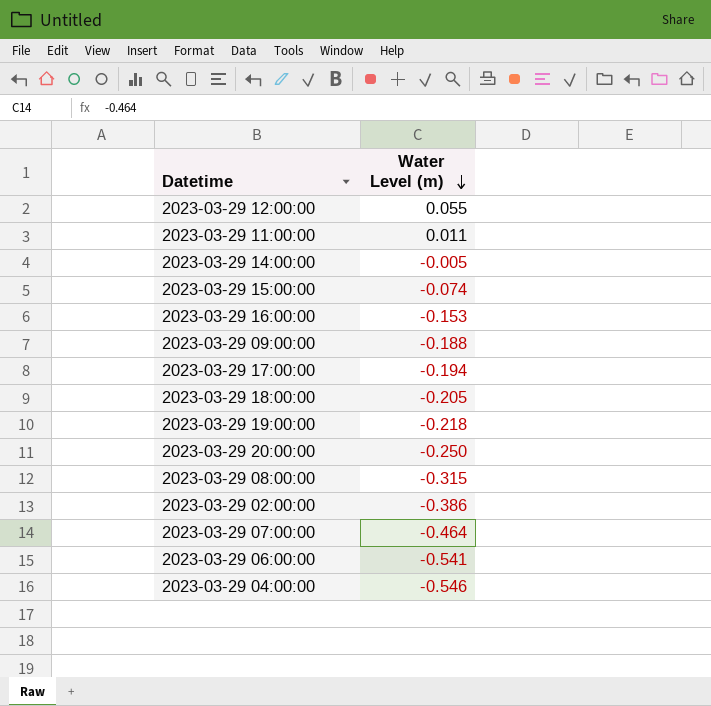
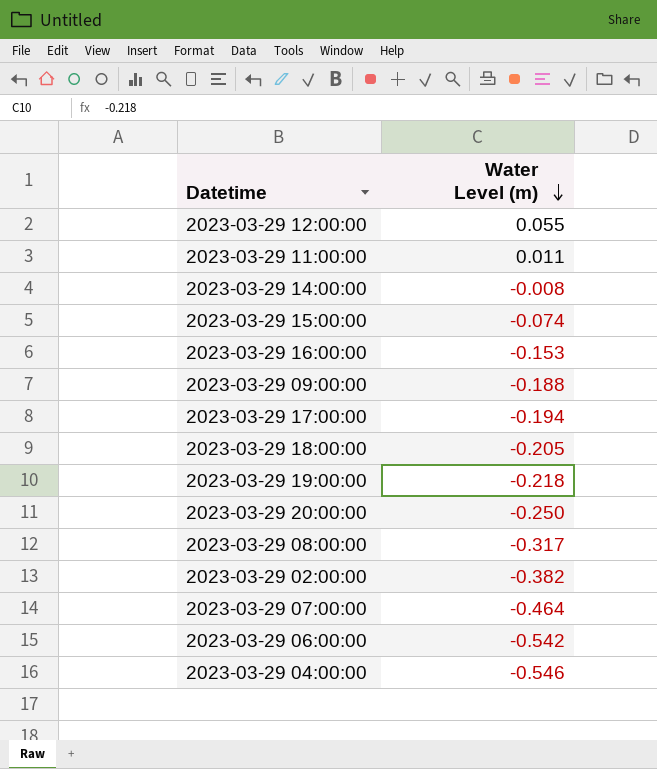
2023-03-29 14:00:00 | Water Level (m): -0.005 -> -0.008
2023-03-29 08:00:00 | Water Level (m): -0.315 -> -0.317
2023-03-29 02:00:00 | Water Level (m): -0.386 -> -0.382
2023-03-29 06:00:00 | Water Level (m): -0.541 -> -0.542

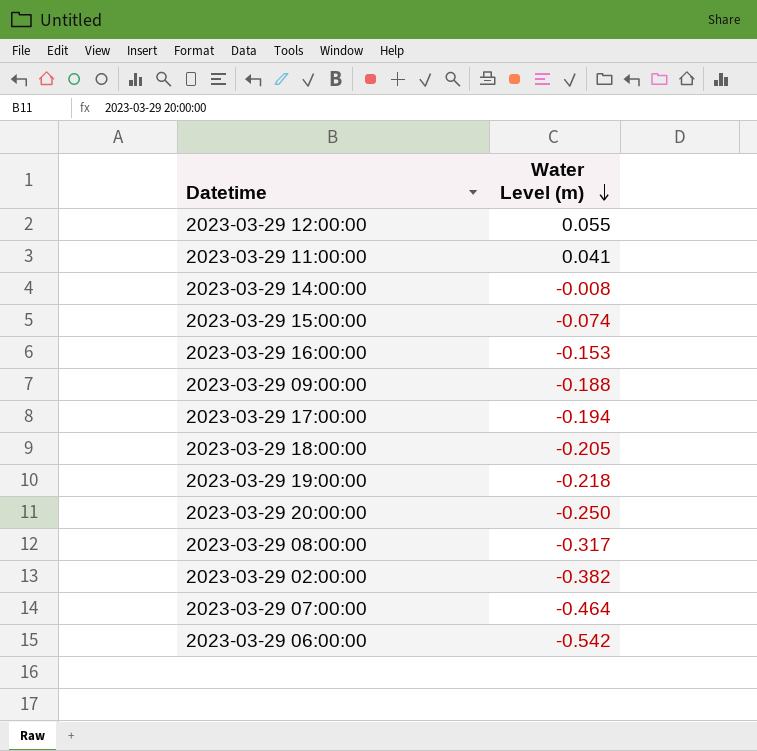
row 2023-03-29 04:00:00: -0.546 -> none
2023-03-29 11:00:00 | Water Level (m): 0.011 -> 0.041

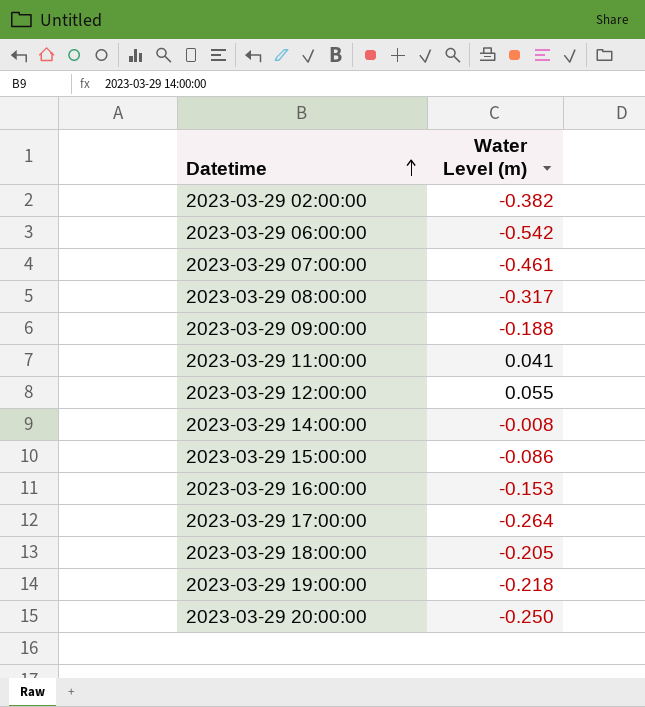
row order: Water Level (m) descending -> Datetime ascending
2023-03-29 07:00:00 | Water Level (m): -0.464 -> -0.461
2023-03-29 15:00:00 | Water Level (m): -0.074 -> -0.086
2023-03-29 17:00:00 | Water Level (m): -0.194 -> -0.264

